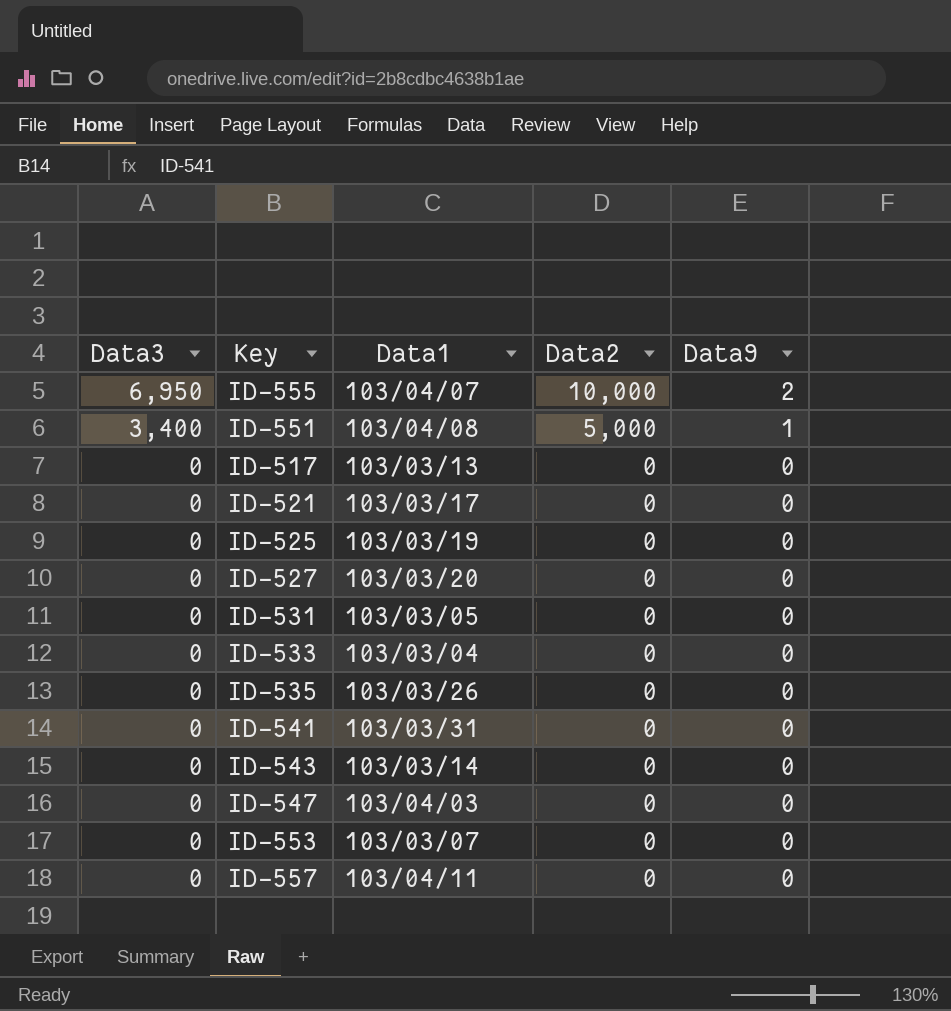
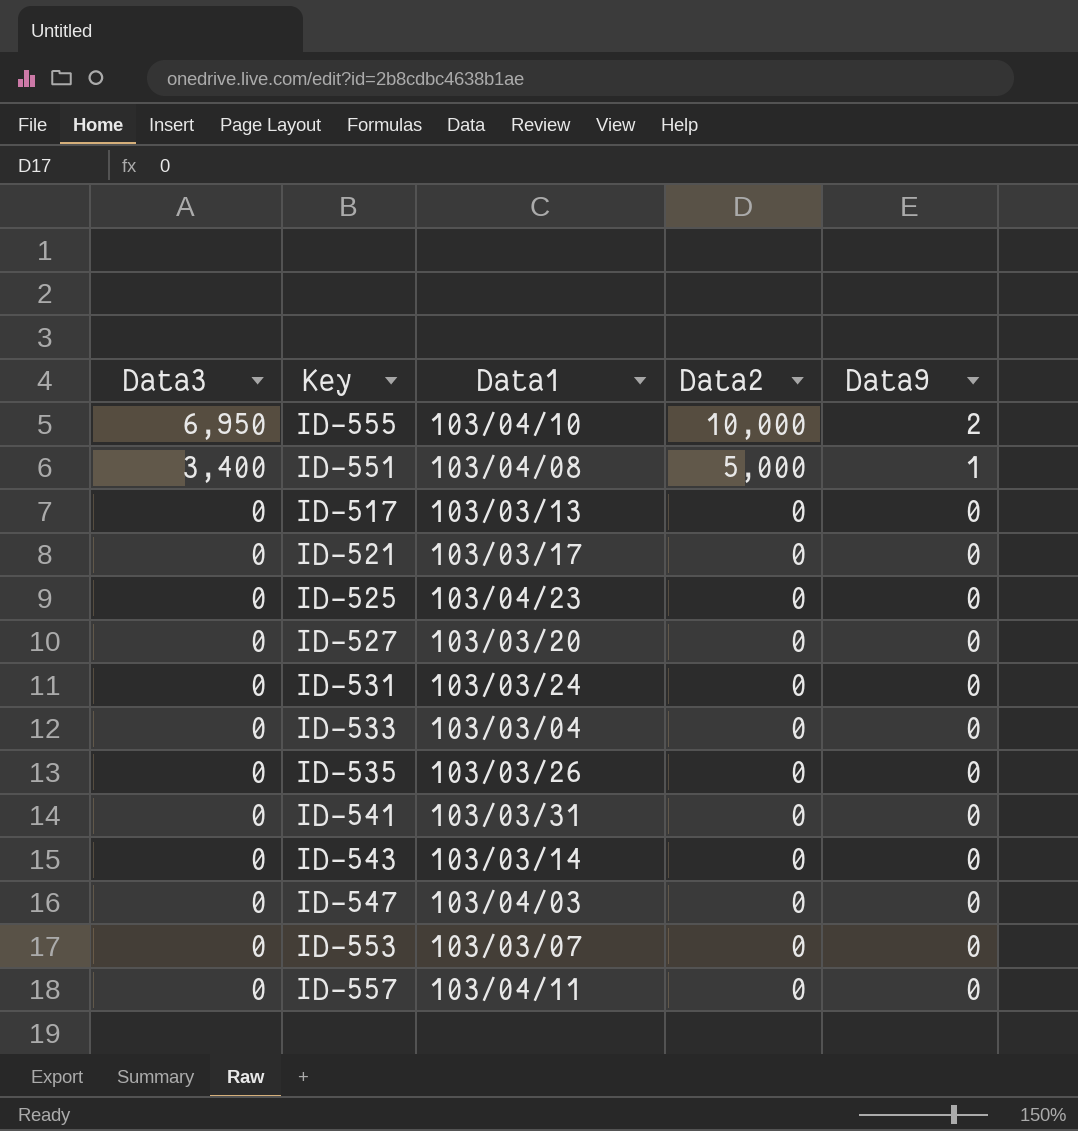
ID-555 | Data1: 103/04/07 -> 103/04/10
ID-525 | Data1: 103/03/19 -> 103/04/23
ID-531 | Data1: 103/03/05 -> 103/03/24

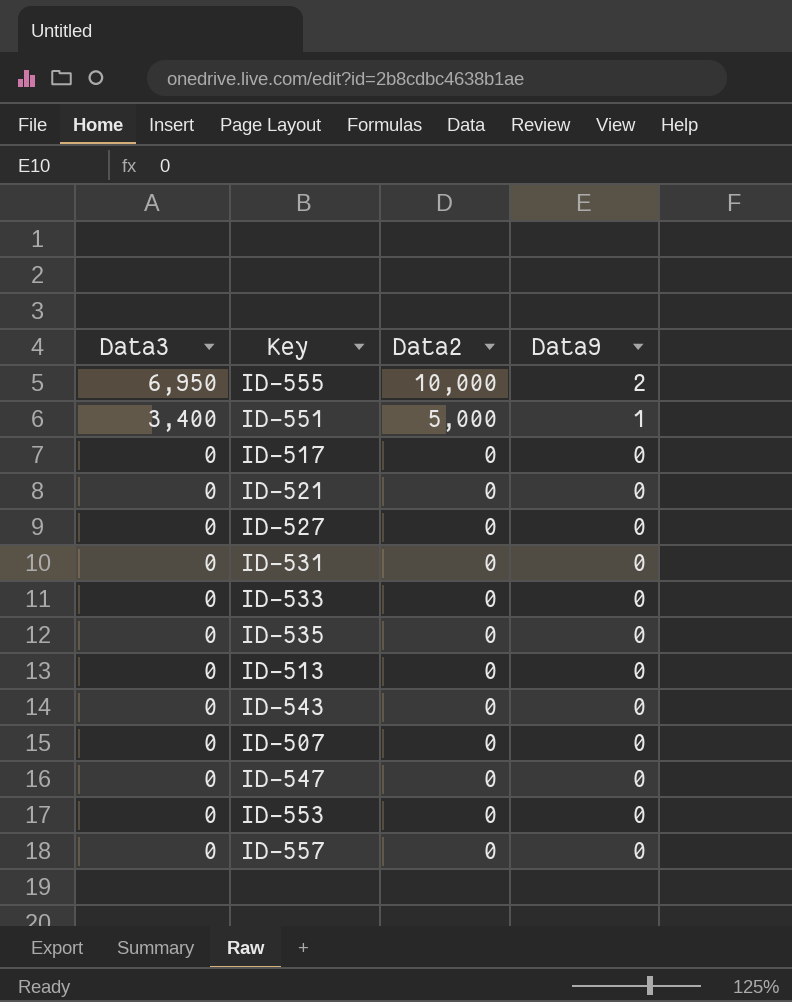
column Data1 | position: 3 -> none
row ID-525: 0 | 103/04/23 | 0 | 0 -> none
row ID-541: 0 | 103/03/31 | 0 | 0 -> none
row ID-513: none -> 0 | 0 | 0
row ID-507: none -> 0 | 0 | 0

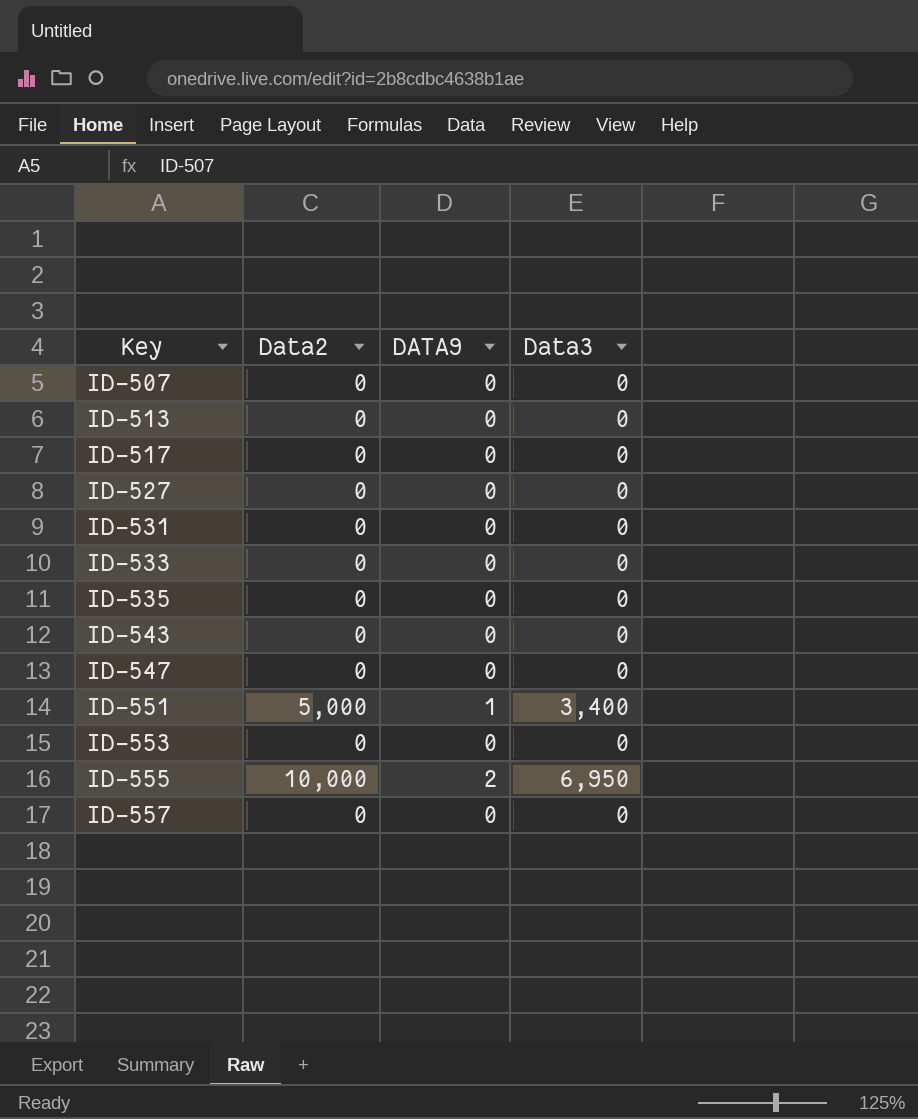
row order: Data3 descending -> Key ascending
column name: Data9 -> DATA9
column Data3 | position: 1 -> 4
row ID-521: 0 | 0 | 0 -> none

